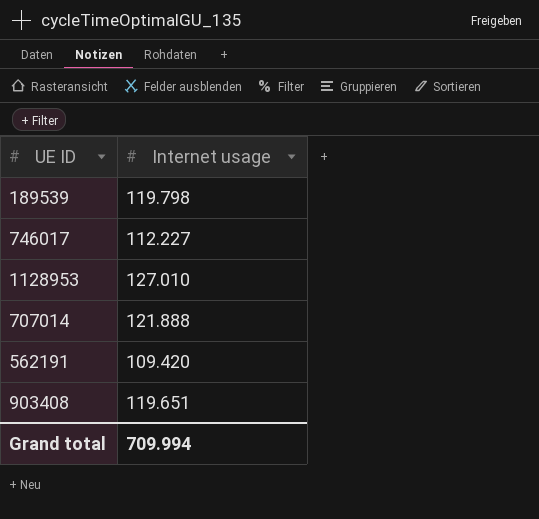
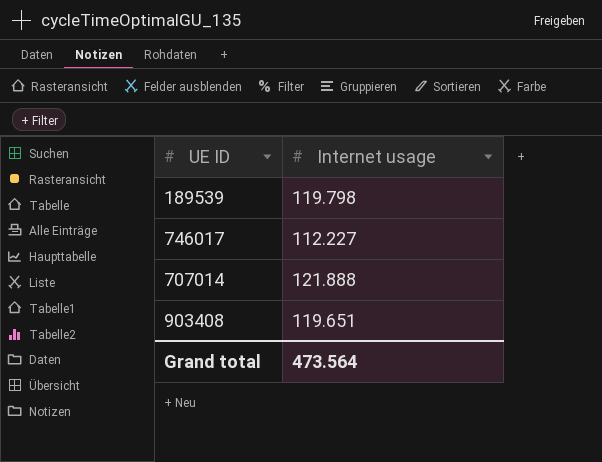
row 1128953: 127.010 -> none
row 562191: 109.420 -> none
Grand total | Internet usage: 709.994 -> 473.564

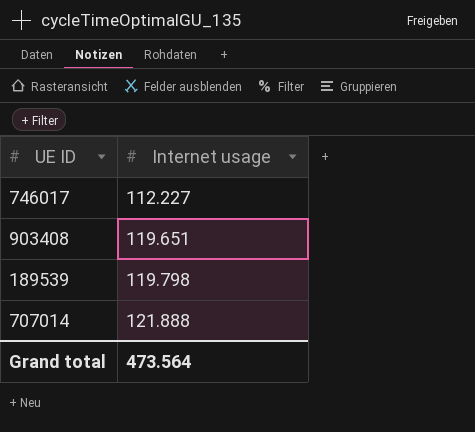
row order: none -> Internet usage ascending

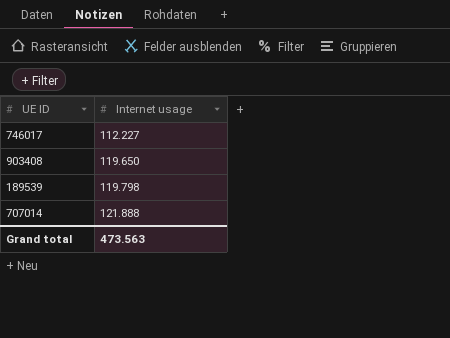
903408 | Internet usage: 119.651 -> 119.650
Grand total | Internet usage: 473.564 -> 473.563

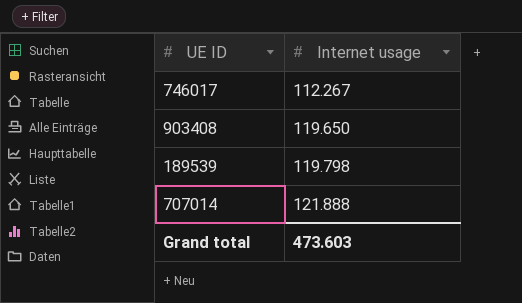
746017 | Internet usage: 112.227 -> 112.267
Grand total | Internet usage: 473.563 -> 473.603

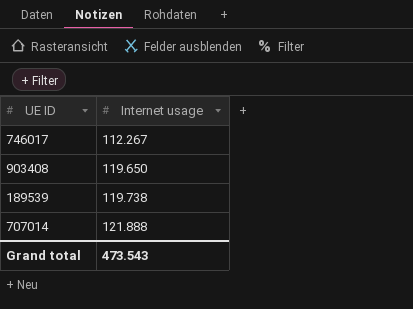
189539 | Internet usage: 119.798 -> 119.738
Grand total | Internet usage: 473.603 -> 473.543

